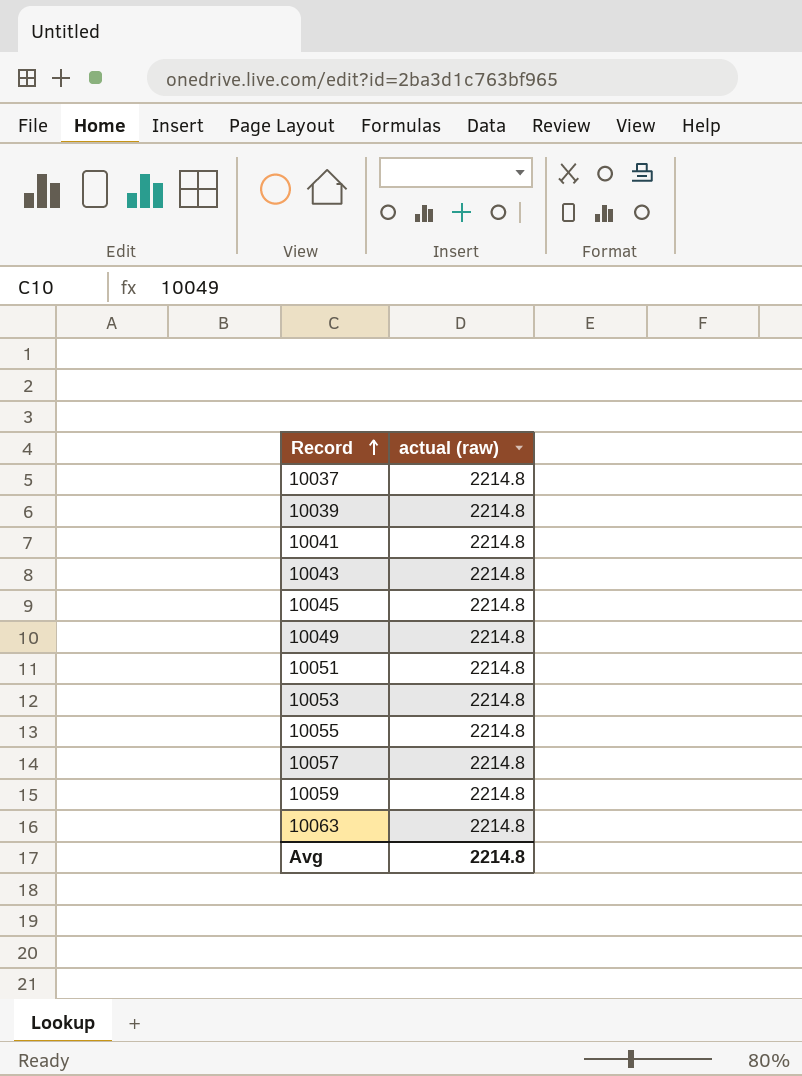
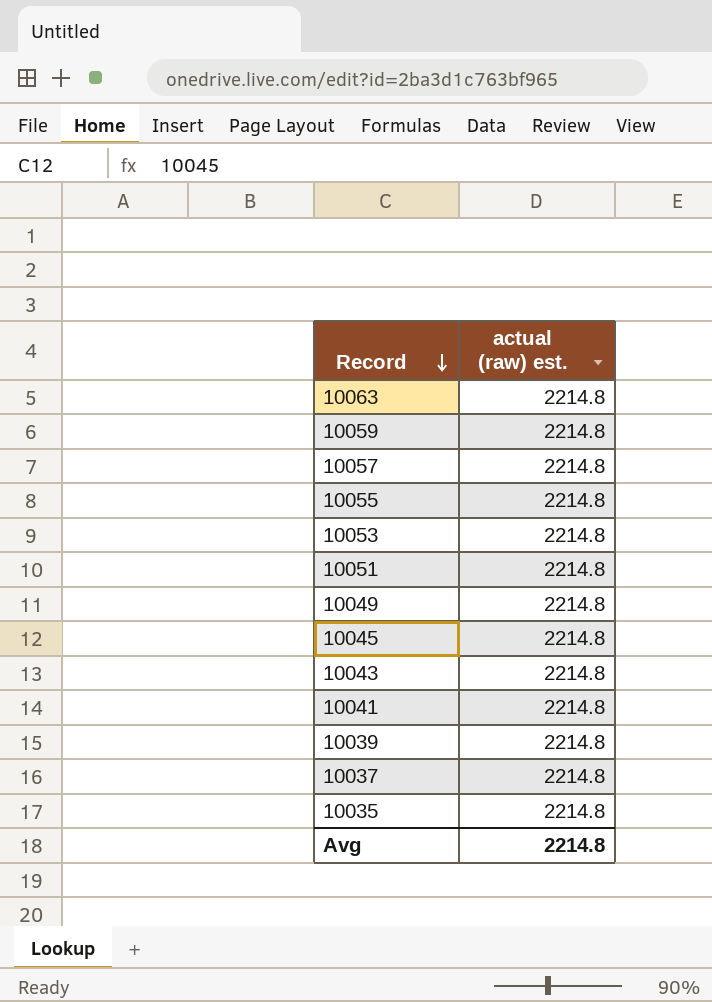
row order: Record ascending -> Record descending
column name: actual (raw) -> actual (raw) est.
row 10035: none -> 2214.8

